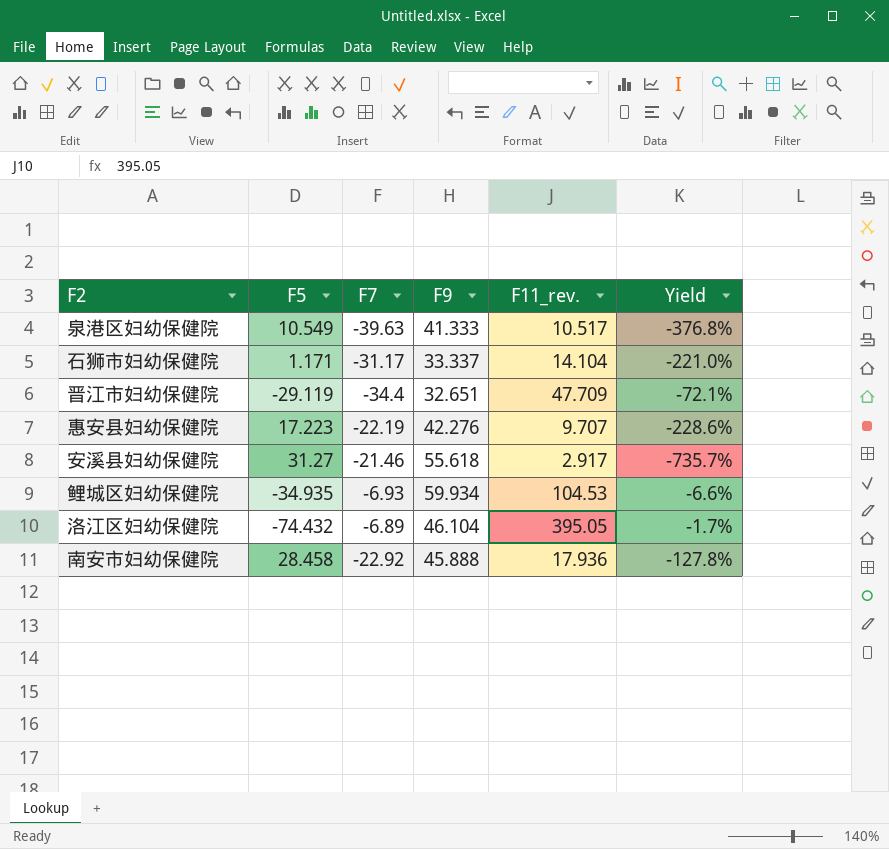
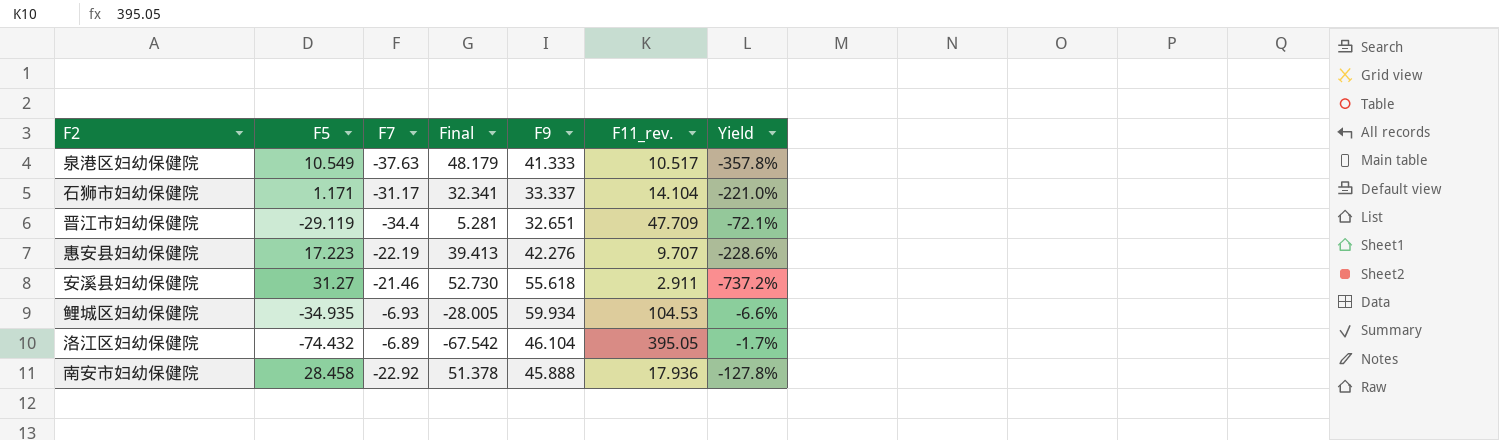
column Final | formula: none -> [F5] - [F7]
泉港区妇幼保健院 | F7: -39.63 -> -37.63
泉港区妇幼保健院 | Yield: -376.8% -> -357.8%
安溪县妇幼保健院 | F11_rev.: 2.917 -> 2.911
安溪县妇幼保健院 | Yield: -735.7% -> -737.2%

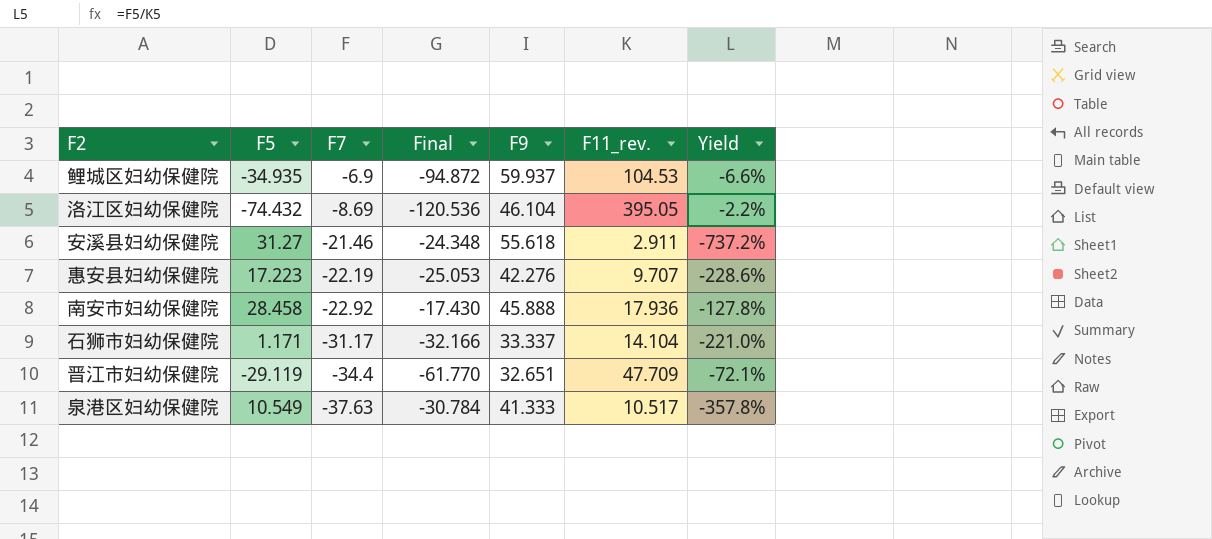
row order: none -> F7 descending
column Final | formula: [F5] - [F7] -> [F5] - [F9]
鲤城区妇幼保健院 | F7: -6.93 -> -6.9
鲤城区妇幼保健院 | F9: 59.934 -> 59.937
洛江区妇幼保健院 | F7: -6.89 -> -8.69
洛江区妇幼保健院 | Yield: -1.7% -> -2.2%

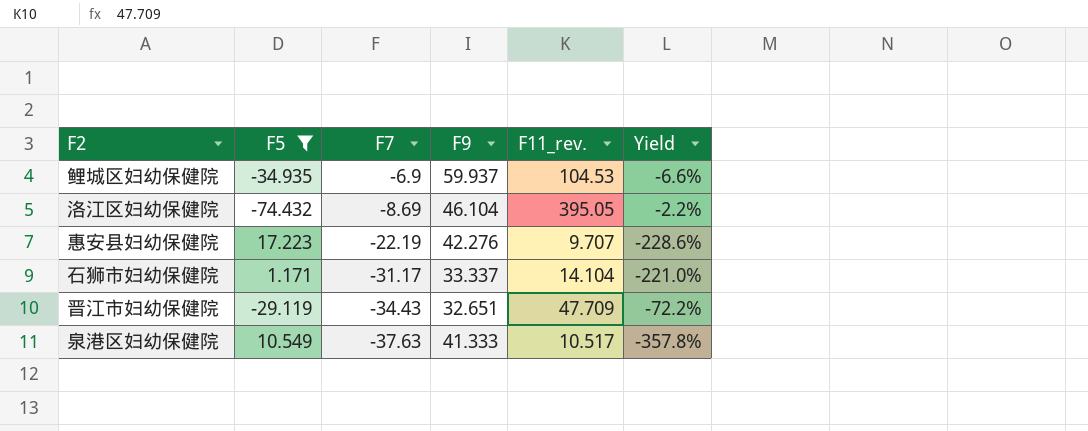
filter: none -> F5 <= 17.223
column Final | formula: [F5] - [F9] -> none
晋江市妇幼保健院 | F7: -34.4 -> -34.43
晋江市妇幼保健院 | Yield: -72.1% -> -72.2%

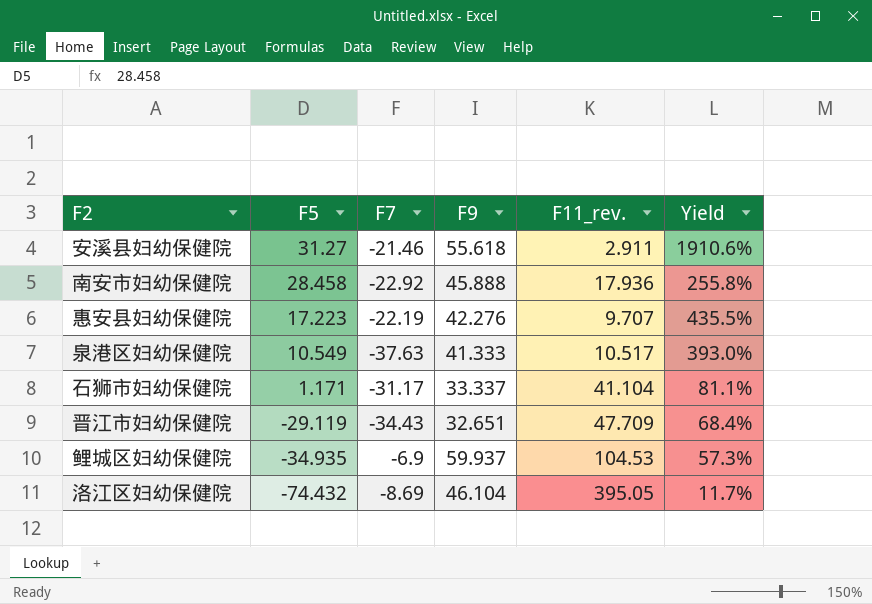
filter: F5 <= 17.223 -> none
row order: F7 descending -> F5 descending
column Yield | formula: [F7] / [F11_rev.] -> [F9] / [F11_rev.]
石狮市妇幼保健院 | F11_rev.: 14.104 -> 41.104

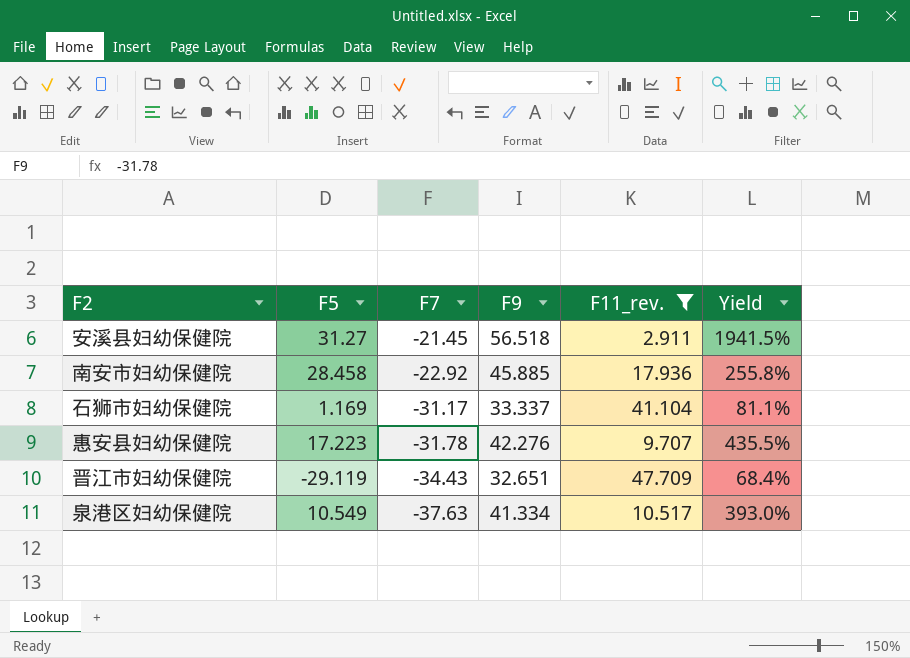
filter: none -> F11_rev. <= 47.709
row order: F5 descending -> F7 descending
安溪县妇幼保健院 | F7: -21.46 -> -21.45
安溪县妇幼保健院 | F9: 55.618 -> 56.518
安溪县妇幼保健院 | Yield: 1910.6% -> 1941.5%
南安市妇幼保健院 | F9: 45.888 -> 45.885
石狮市妇幼保健院 | F5: 1.171 -> 1.169
惠安县妇幼保健院 | F7: -22.19 -> -31.78
泉港区妇幼保健院 | F9: 41.333 -> 41.334

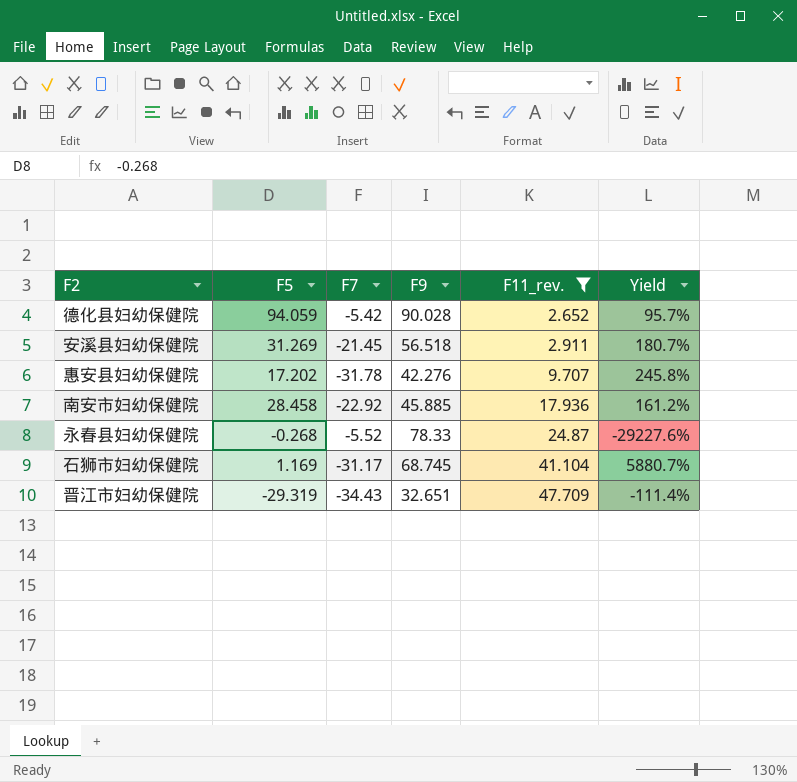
row order: F7 descending -> F11_rev. ascending
column Yield | formula: [F9] / [F11_rev.] -> [F9] / [F5]
row 泉港区妇幼保健院: 10.549 | -37.63 | 41.334 | 10.517 | 393.0% -> none
row 德化县妇幼保健院: none -> 94.059 | -5.42 | 90.028 | 2.652 | 95.7%
安溪县妇幼保健院 | F5: 31.27 -> 31.269
惠安县妇幼保健院 | F5: 17.223 -> 17.202
row 永春县妇幼保健院: none -> -0.268 | -5.52 | 78.33 | 24.87 | -29227.6%
石狮市妇幼保健院 | F9: 33.337 -> 68.745
晋江市妇幼保健院 | F5: -29.119 -> -29.319

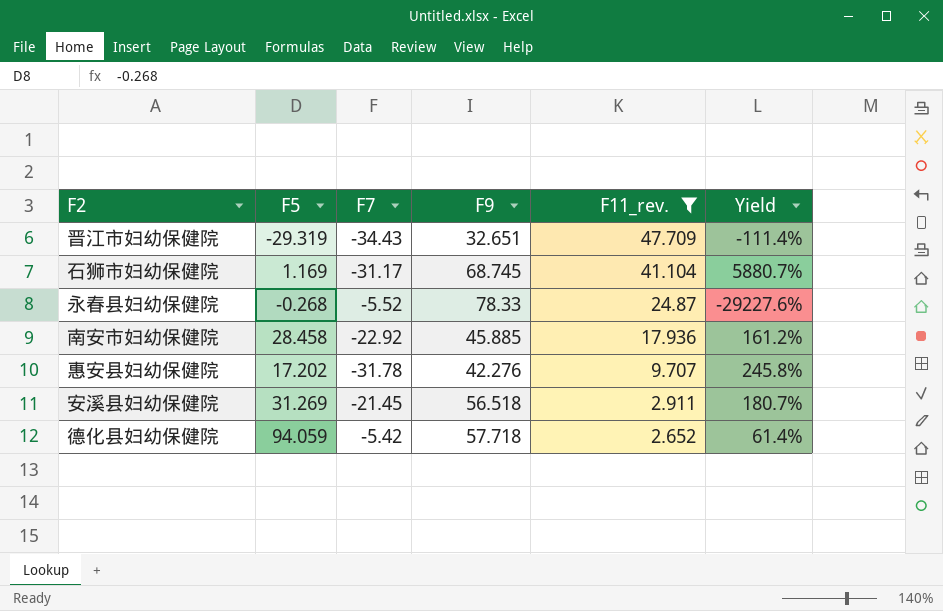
row order: F11_rev. ascending -> F11_rev. descending
德化县妇幼保健院 | F9: 90.028 -> 57.718
德化县妇幼保健院 | Yield: 95.7% -> 61.4%

